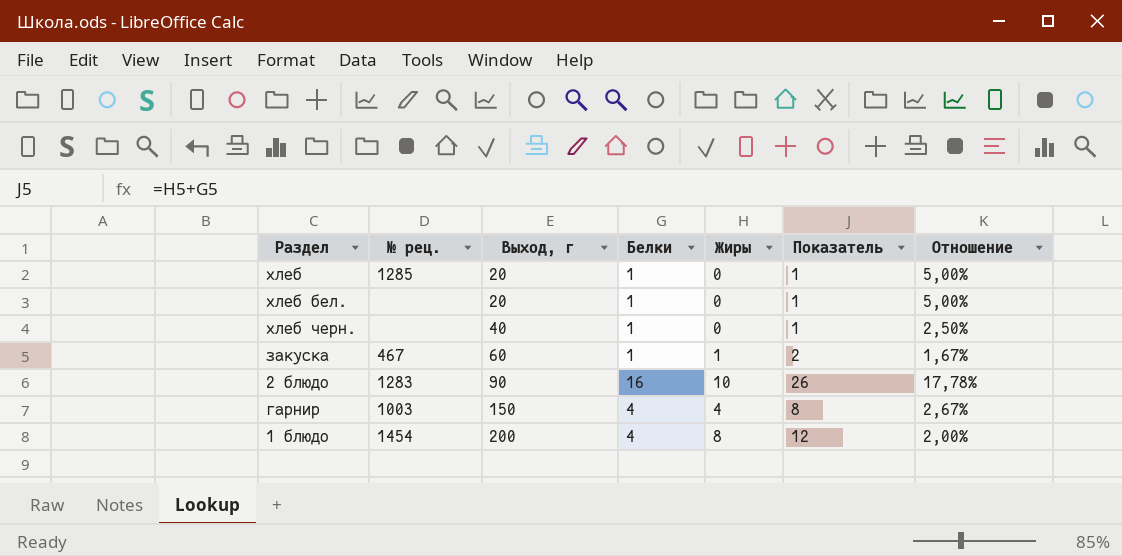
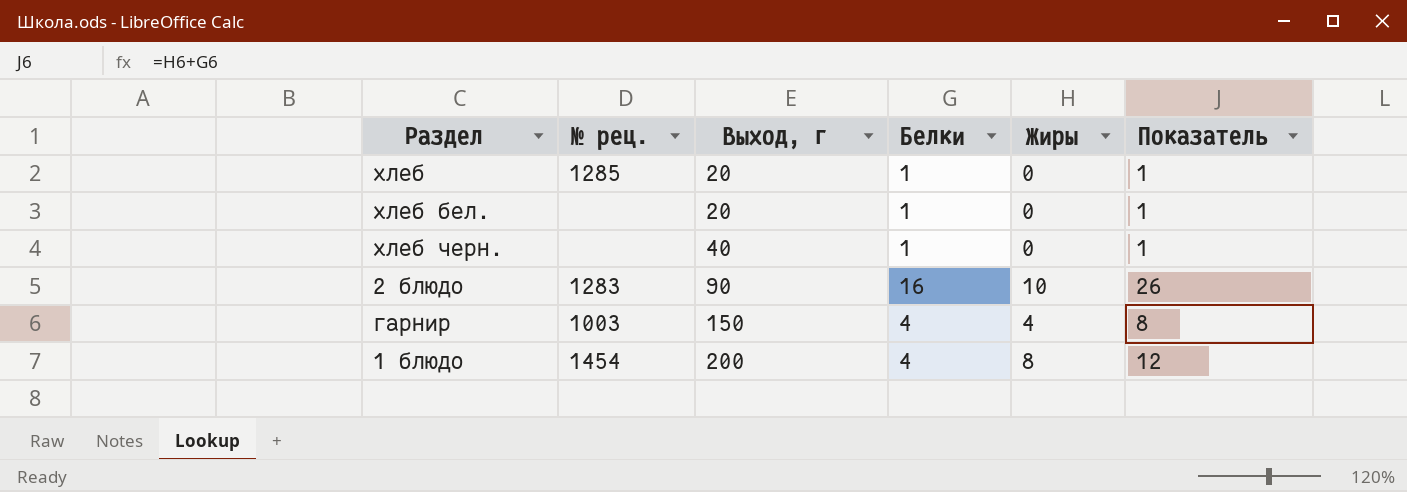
column Отношение | formula: [Белки] / [Выход, г] -> none
row закуска: 467 | 60 | 1 | 1 | 2 | 1,67% -> none

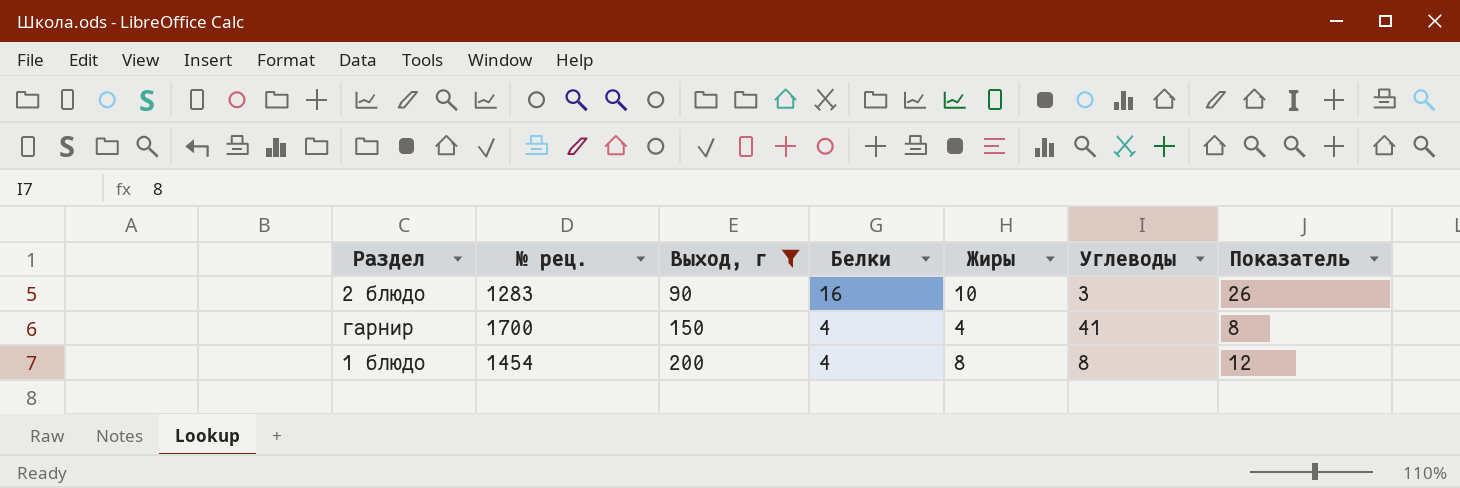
filter: none -> Выход, г >= 90
column Углеводы | position: none -> 6
гарнир | № рец.: 1003 -> 1700

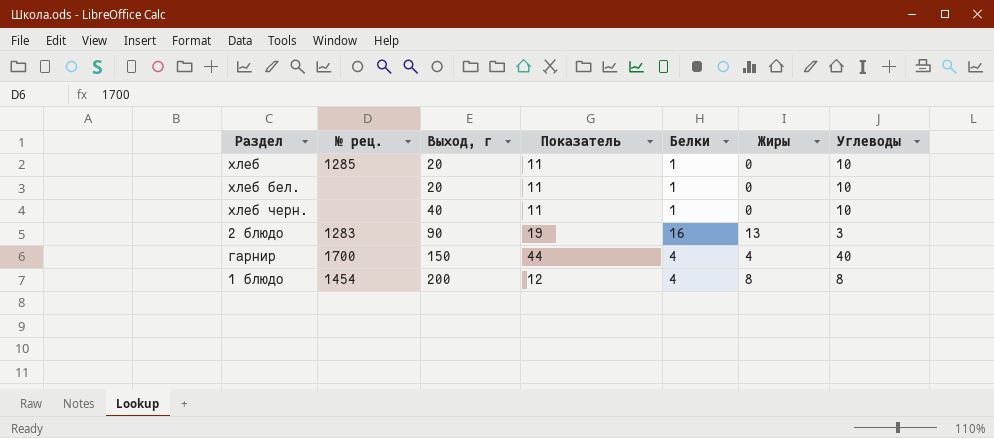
filter: Выход, г >= 90 -> none
column Показатель | formula: [Белки] + [Жиры] -> [Белки] + [Углеводы]
column Показатель | position: 7 -> 4
2 блюдо | Жиры: 10 -> 13
гарнир | Углеводы: 41 -> 40

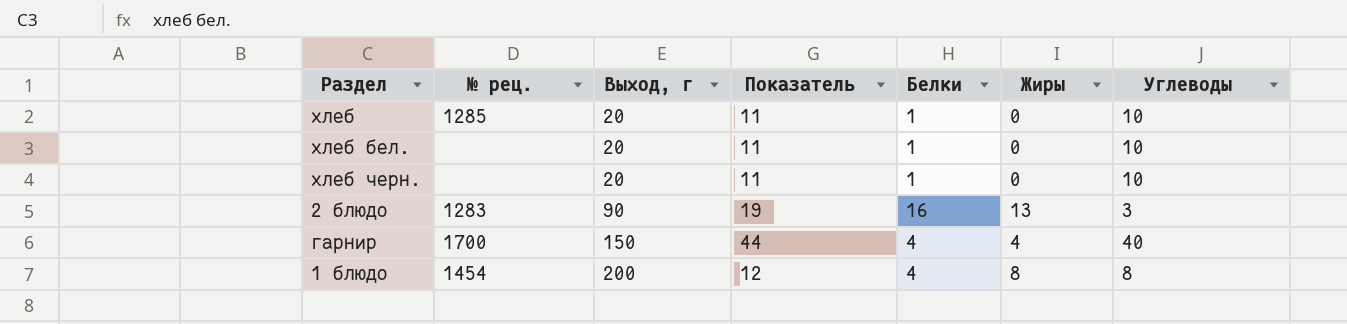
хлеб черн. | Выход, г: 40 -> 20

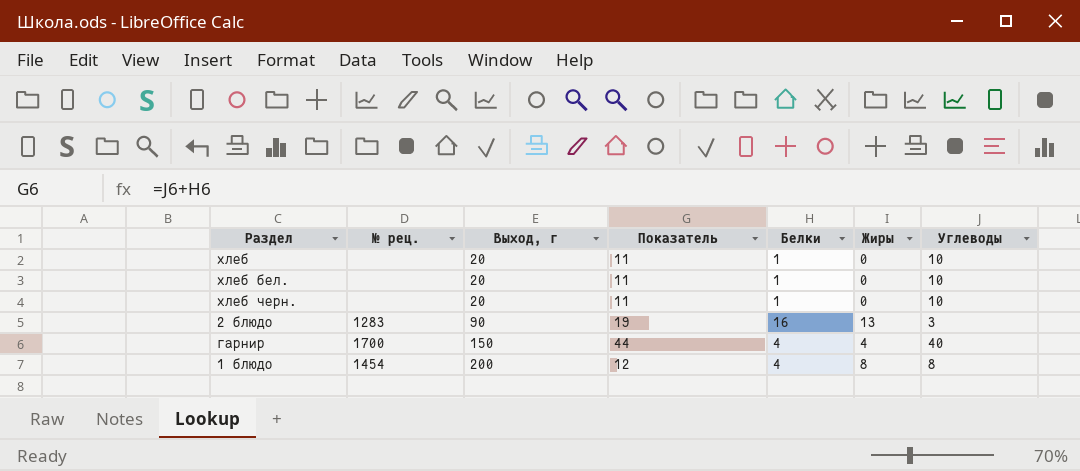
хлеб | № рец.: 1285 -> none

